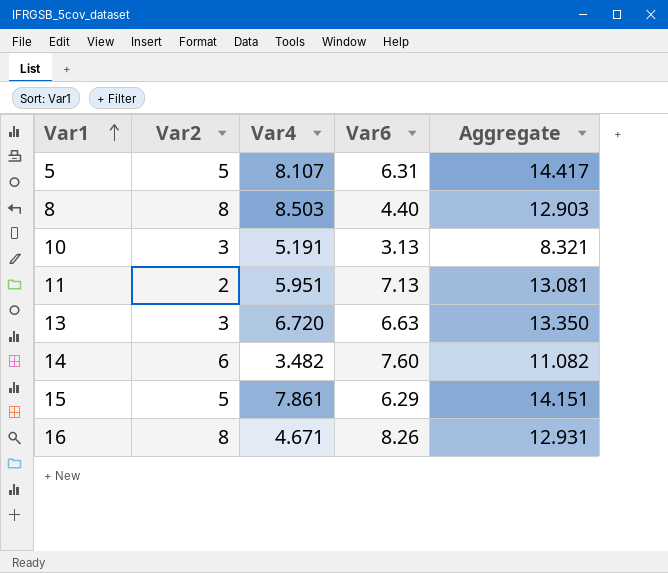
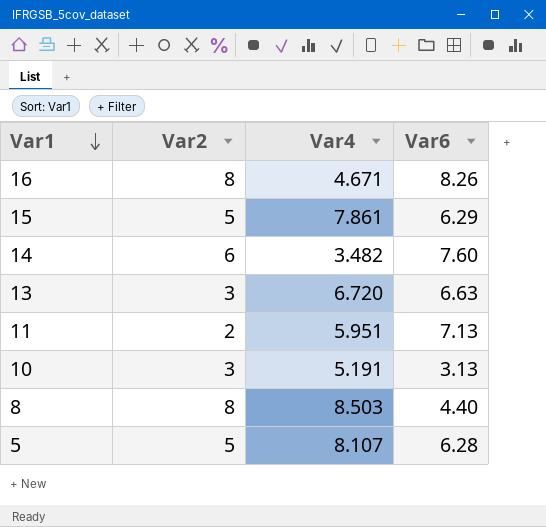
row order: Var1 ascending -> Var1 descending
column Aggregate | formula: [Var4] + [Var6] -> none
5 | Var6: 6.31 -> 6.28

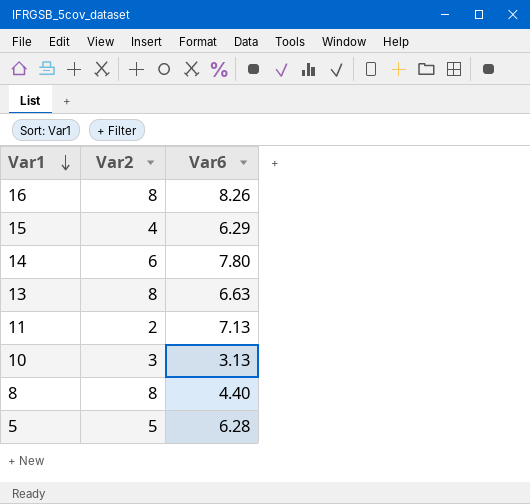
column Var4 | position: 3 -> none
15 | Var2: 5 -> 4
14 | Var6: 7.60 -> 7.80
13 | Var2: 3 -> 8

